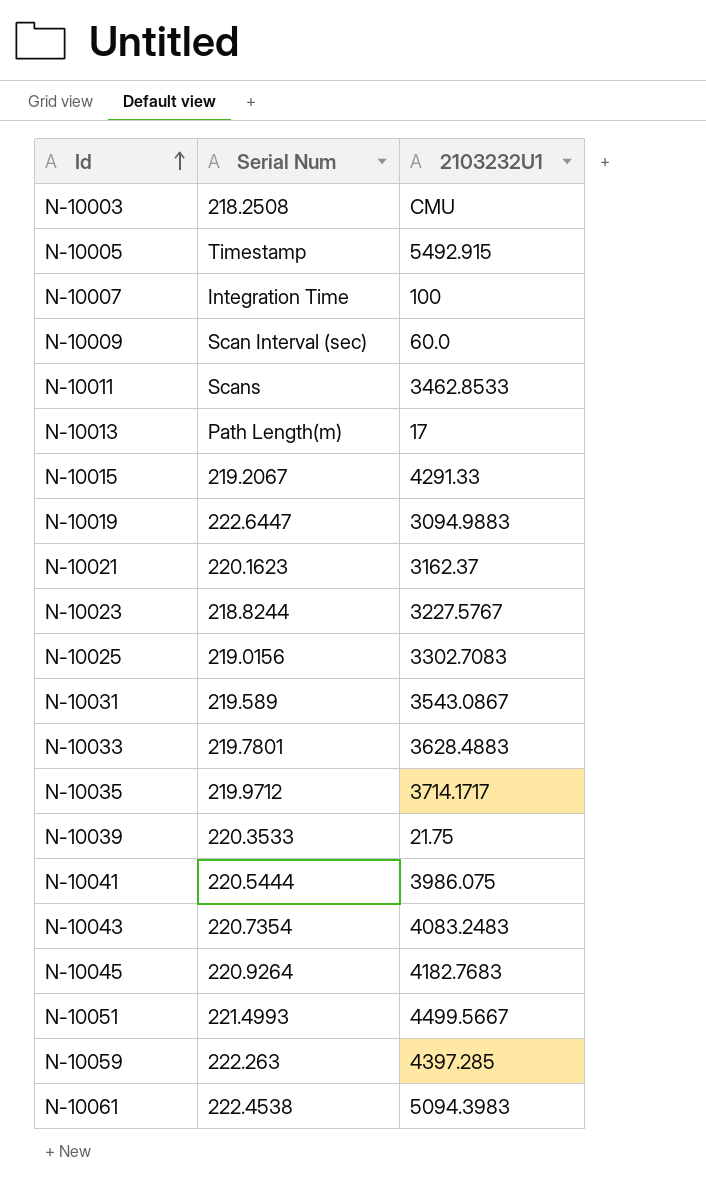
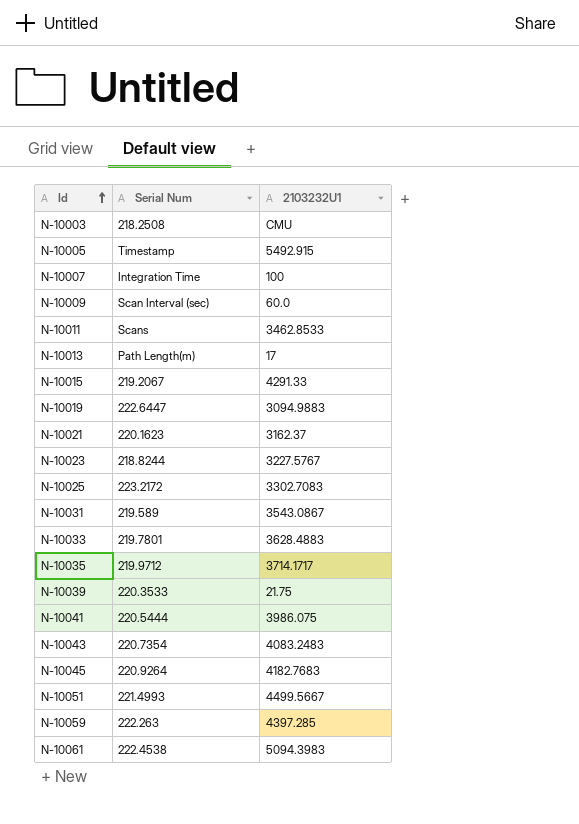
N-10025 | Serial Num: 219.0156 -> 223.2172

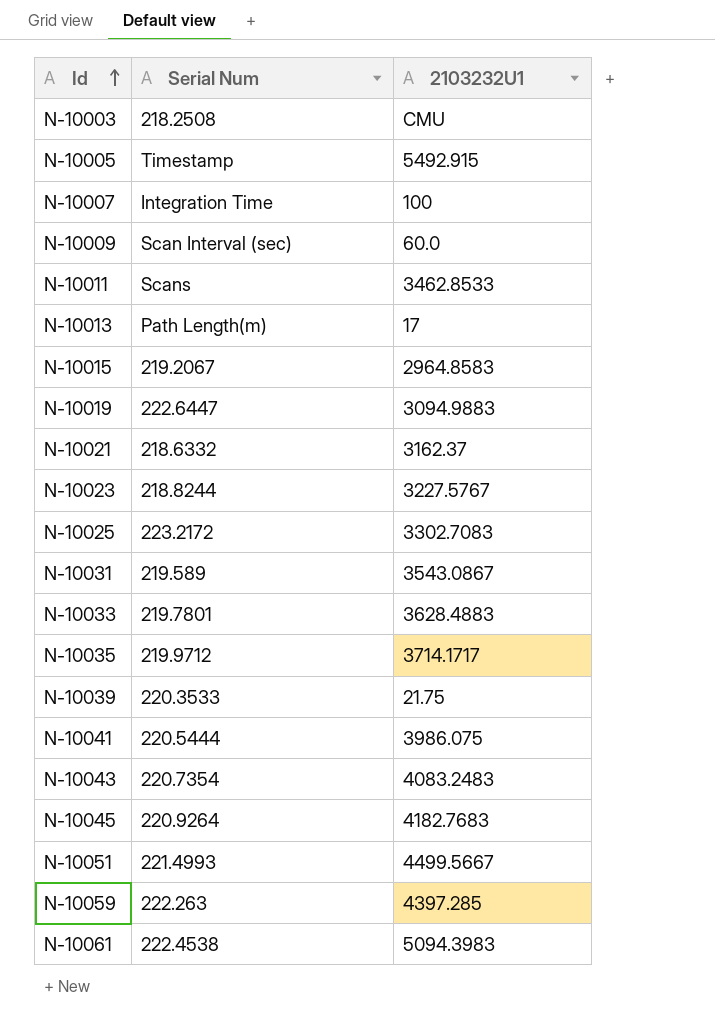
N-10015 | 2103232U1: 4291.33 -> 2964.8583
N-10021 | Serial Num: 220.1623 -> 218.6332

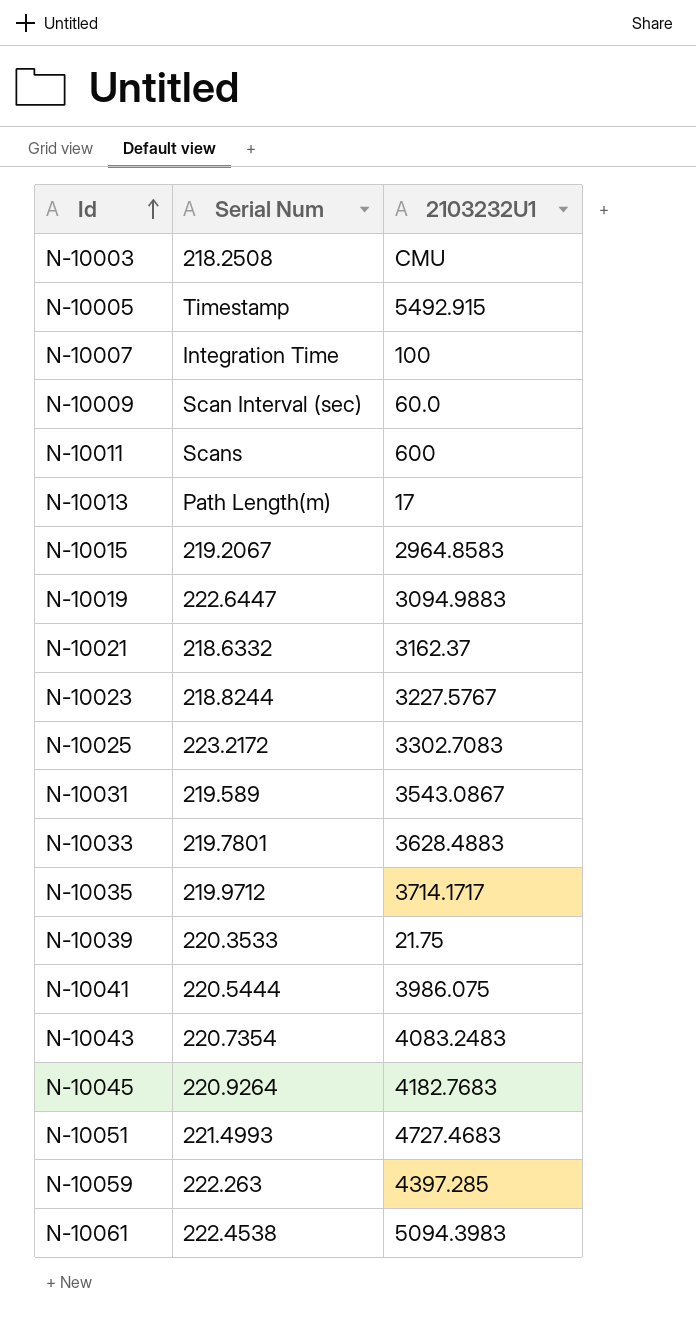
N-10011 | 2103232U1: 3462.8533 -> 600
N-10051 | 2103232U1: 4499.5667 -> 4727.4683

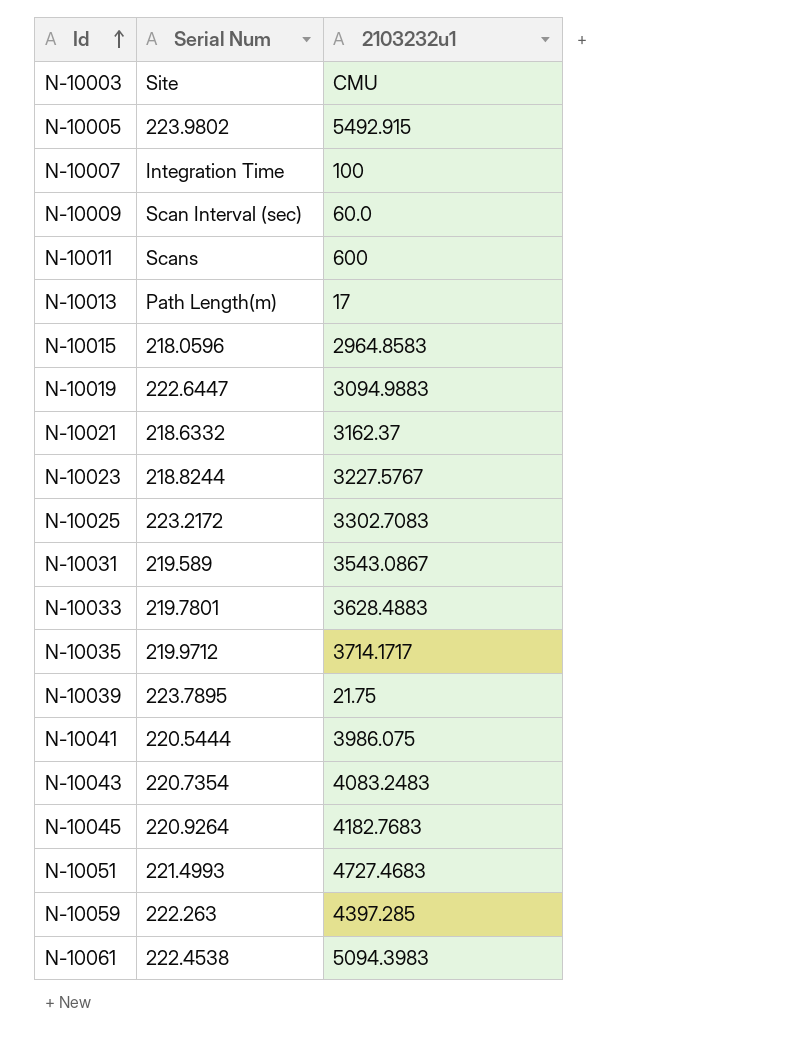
column name: 2103232U1 -> 2103232u1
N-10003 | Serial Num: 218.2508 -> Site
N-10005 | Serial Num: Timestamp -> 223.9802
N-10015 | Serial Num: 219.2067 -> 218.0596
N-10039 | Serial Num: 220.3533 -> 223.7895

